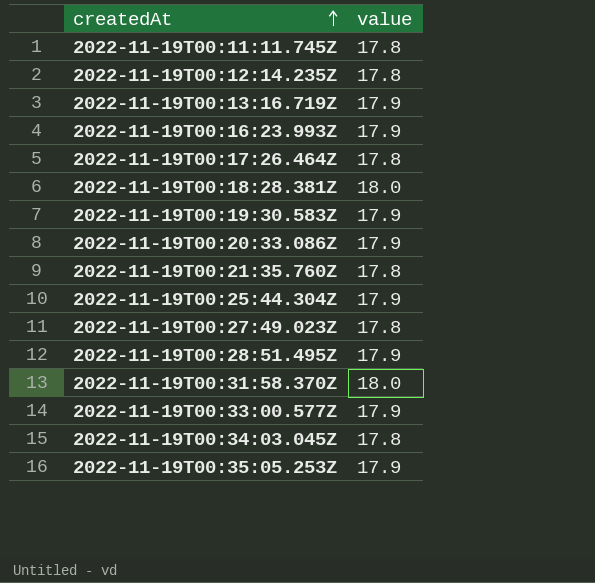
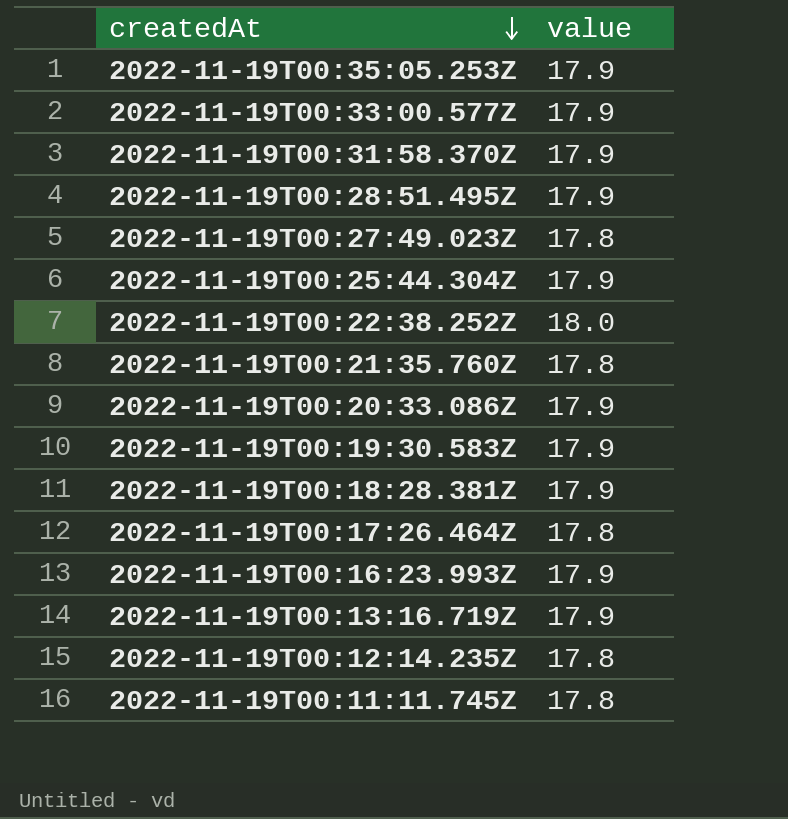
row order: createdAt ascending -> createdAt descending
row 2022-11-19T00:34:03.045Z: 17.8 -> none
2022-11-19T00:31:58.370Z | value: 18.0 -> 17.9
row 2022-11-19T00:22:38.252Z: none -> 18.0
2022-11-19T00:18:28.381Z | value: 18.0 -> 17.9

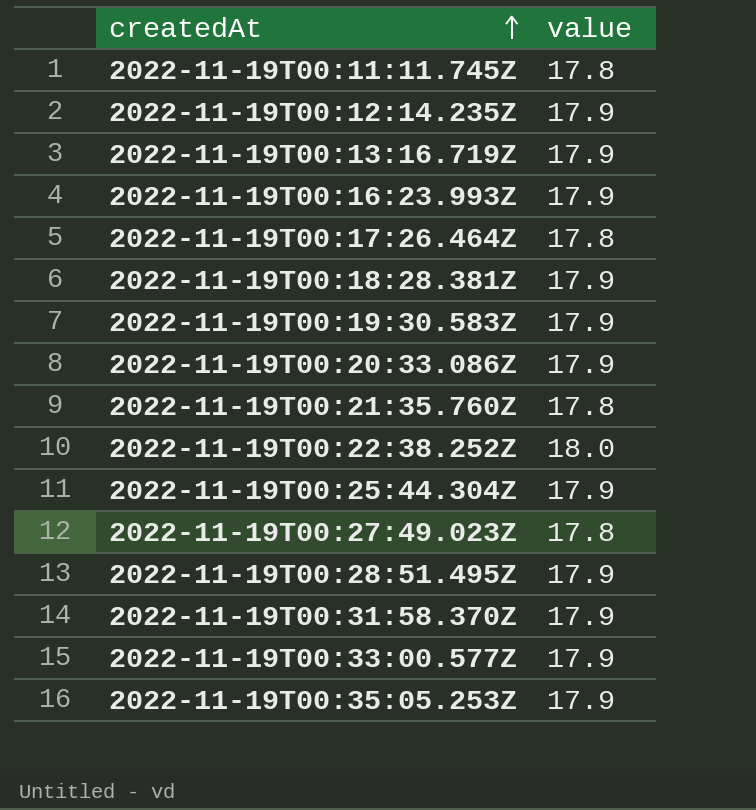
row order: createdAt descending -> createdAt ascending
2022-11-19T00:12:14.235Z | value: 17.8 -> 17.9

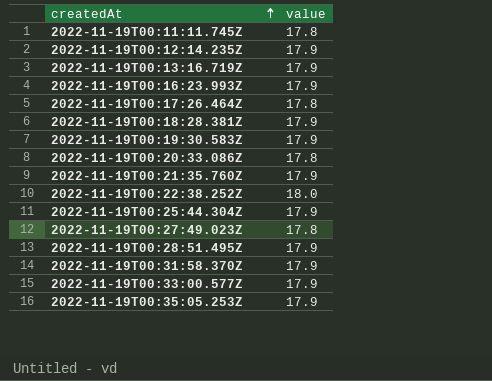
2022-11-19T00:20:33.086Z | value: 17.9 -> 17.8
2022-11-19T00:21:35.760Z | value: 17.8 -> 17.9

